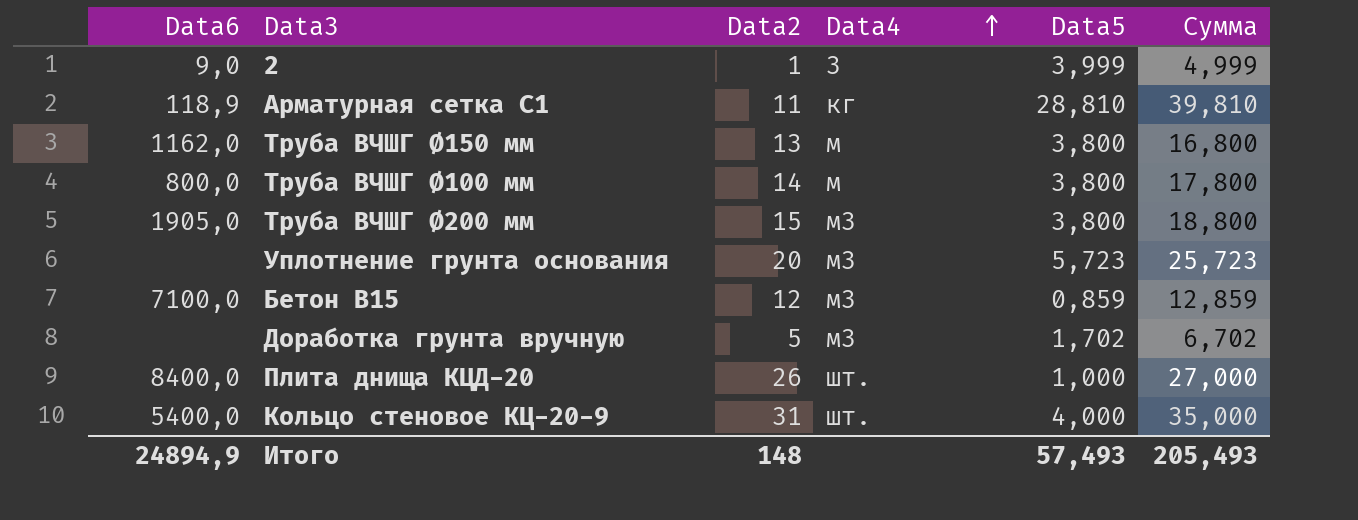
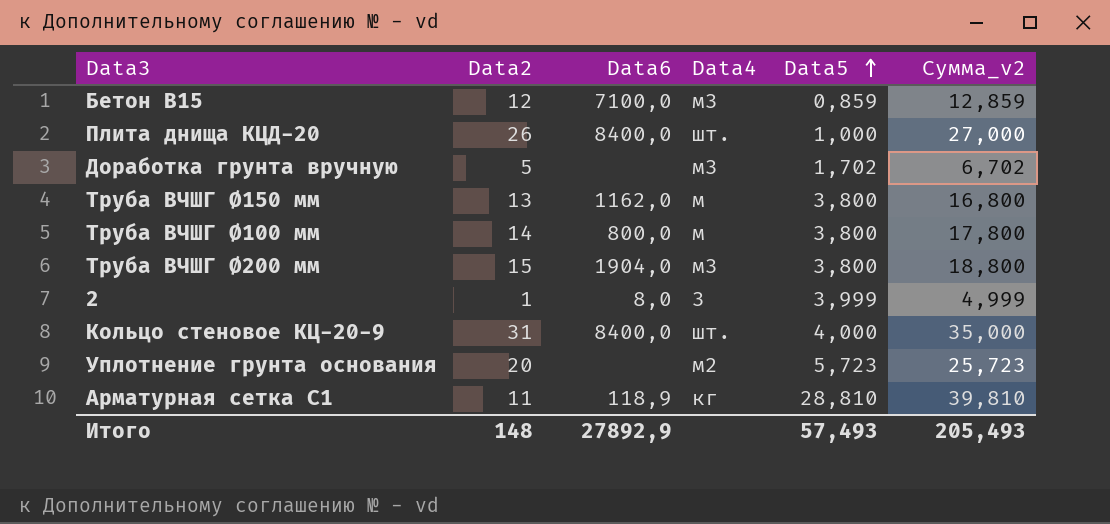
row order: Data4 ascending -> Data5 ascending
column Data6 | position: 1 -> 3
column name: Сумма -> Сумма_v2
Труба ВЧШГ Ø200 мм | Data6: 1905,0 -> 1904,0
2 | Data6: 9,0 -> 8,0
Кольцо стеновое КЦ-20-9 | Data6: 5400,0 -> 8400,0
Уплотнение грунта основания | Data4: м3 -> м2
Итого | Data6: 24894,9 -> 27892,9

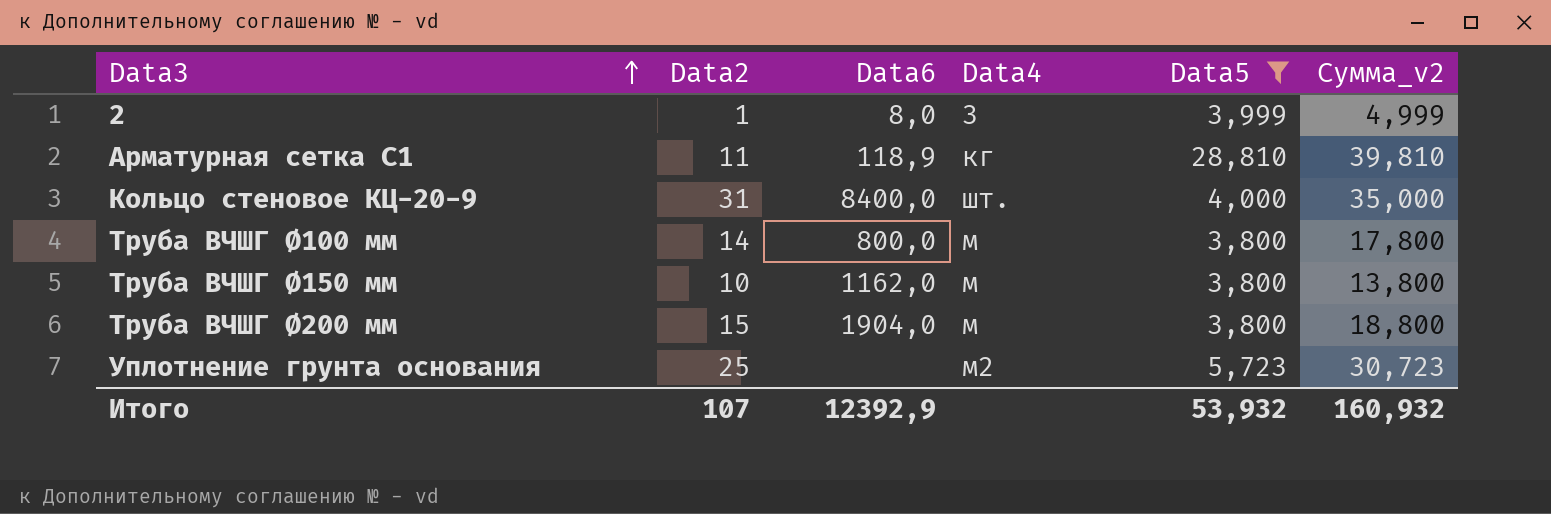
filter: none -> Data5 >= 3,800
row order: Data5 ascending -> Data3 ascending
Труба ВЧШГ Ø150 мм | Data2: 13 -> 10
Труба ВЧШГ Ø150 мм | Сумма_v2: 16,800 -> 13,800
Труба ВЧШГ Ø200 мм | Data4: м3 -> м
Уплотнение грунта основания | Data2: 20 -> 25
Уплотнение грунта основания | Сумма_v2: 25,723 -> 30,723
Итого | Data2: 148 -> 107
Итого | Data6: 27892,9 -> 12392,9
Итого | Data5: 57,493 -> 53,932
Итого | Сумма_v2: 205,493 -> 160,932

